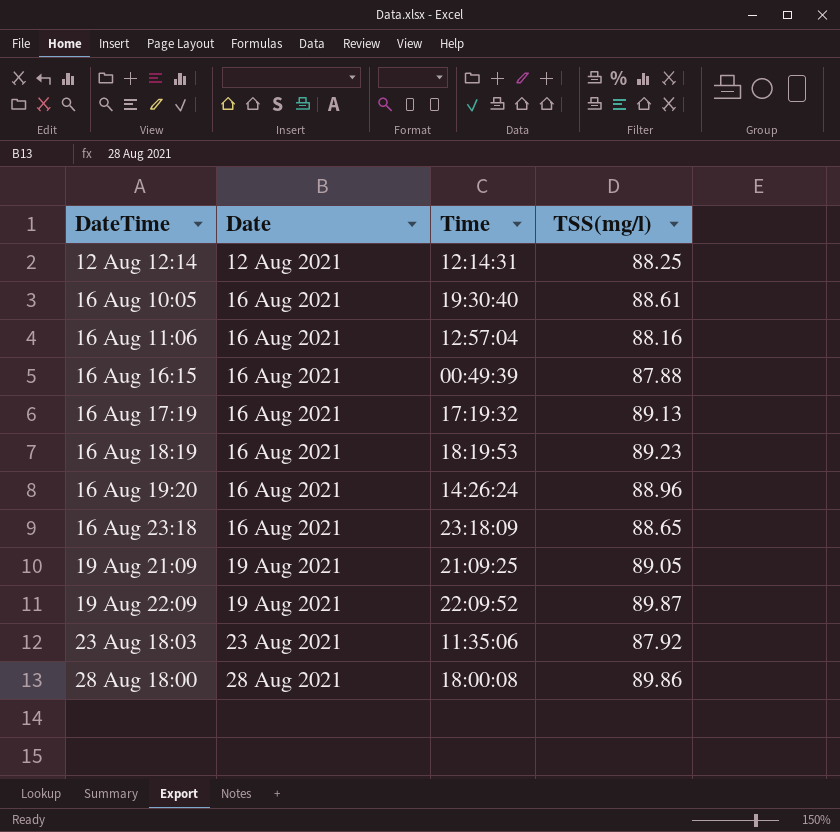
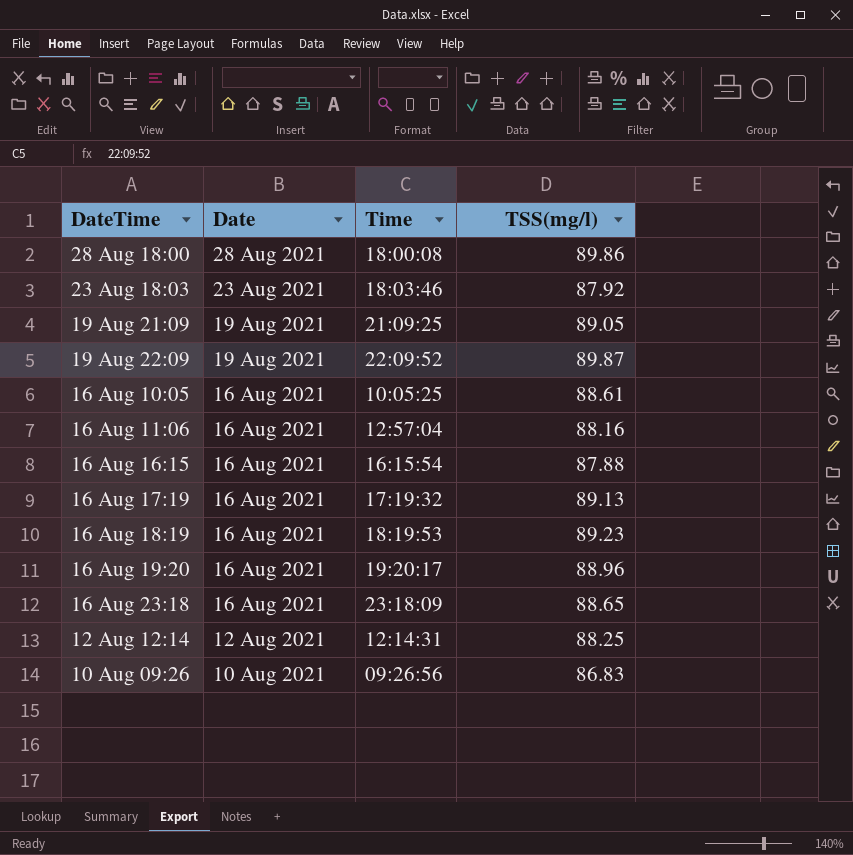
row order: DateTime ascending -> Date descending
23 Aug 18:03 | Time: 11:35:06 -> 18:03:46
16 Aug 10:05 | Time: 19:30:40 -> 10:05:25
16 Aug 16:15 | Time: 00:49:39 -> 16:15:54
16 Aug 19:20 | Time: 14:26:24 -> 19:20:17
row 10 Aug 09:26: none -> 10 Aug 2021 | 09:26:56 | 86.83

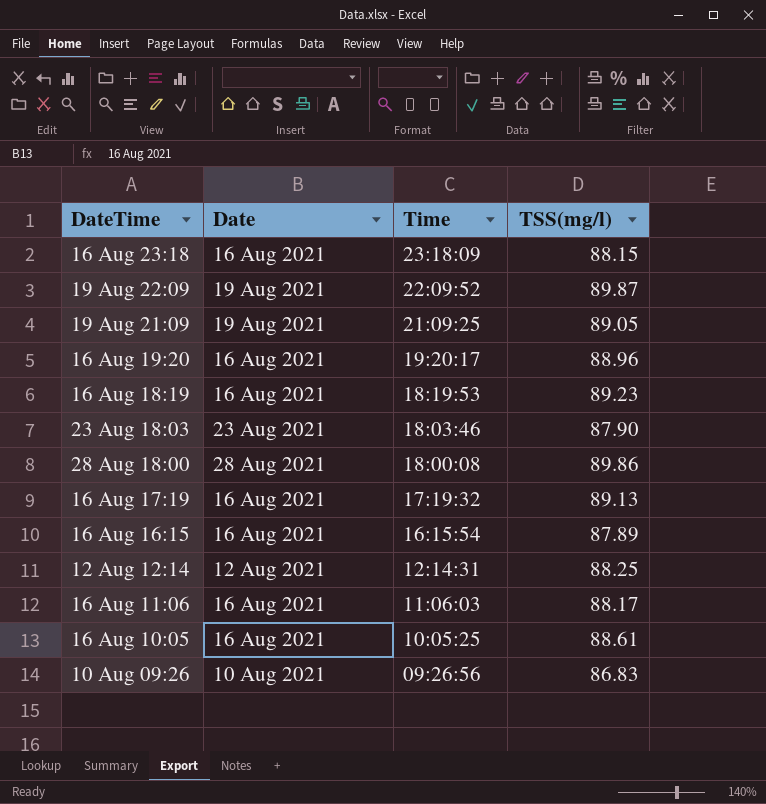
row order: Date descending -> Time descending
16 Aug 23:18 | TSS(mg/l): 88.65 -> 88.15
23 Aug 18:03 | TSS(mg/l): 87.92 -> 87.90
16 Aug 16:15 | TSS(mg/l): 87.88 -> 87.89
16 Aug 11:06 | Time: 12:57:04 -> 11:06:03
16 Aug 11:06 | TSS(mg/l): 88.16 -> 88.17

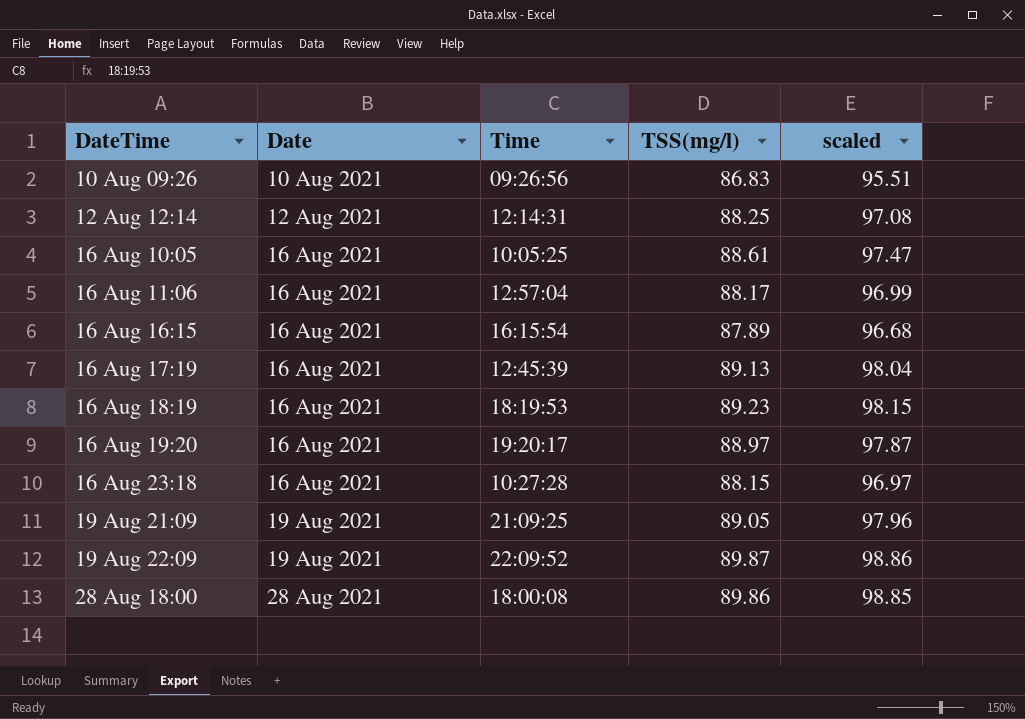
row order: Time descending -> DateTime ascending
column scaled | formula: none -> [TSS(mg/l)] * 1.1
row 23 Aug 18:03: 23 Aug 2021 | 18:03:46 | 87.90 -> none
16 Aug 11:06 | Time: 11:06:03 -> 12:57:04
16 Aug 17:19 | Time: 17:19:32 -> 12:45:39
16 Aug 19:20 | TSS(mg/l): 88.96 -> 88.97
16 Aug 23:18 | Time: 23:18:09 -> 10:27:28

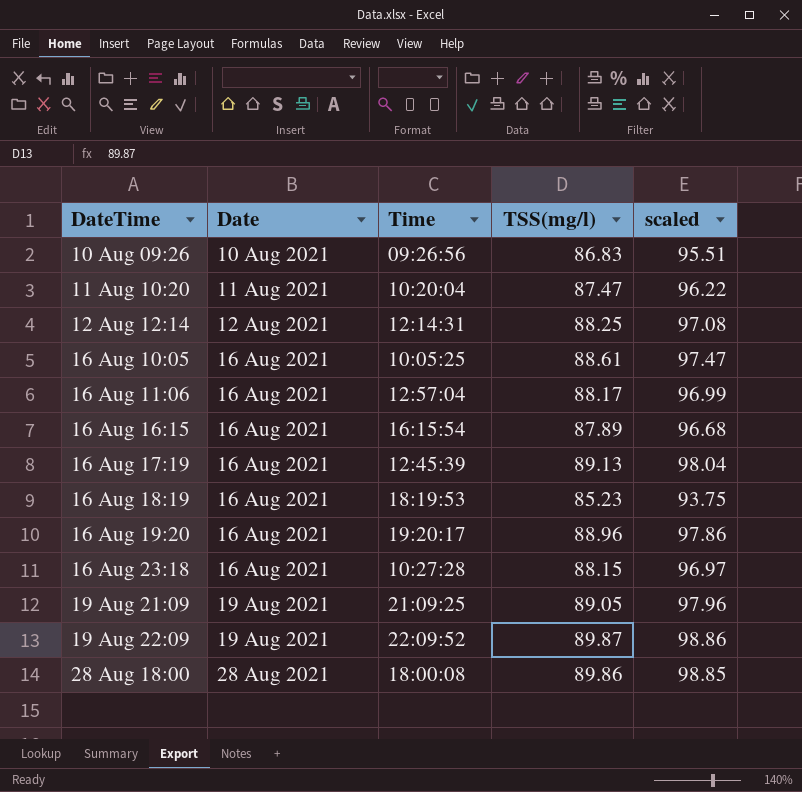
row 11 Aug 10:20: none -> 11 Aug 2021 | 10:20:04 | 87.47 | 96.22
16 Aug 18:19 | TSS(mg/l): 89.23 -> 85.23
16 Aug 18:19 | scaled: 98.15 -> 93.75
16 Aug 19:20 | TSS(mg/l): 88.97 -> 88.96
16 Aug 19:20 | scaled: 97.87 -> 97.86

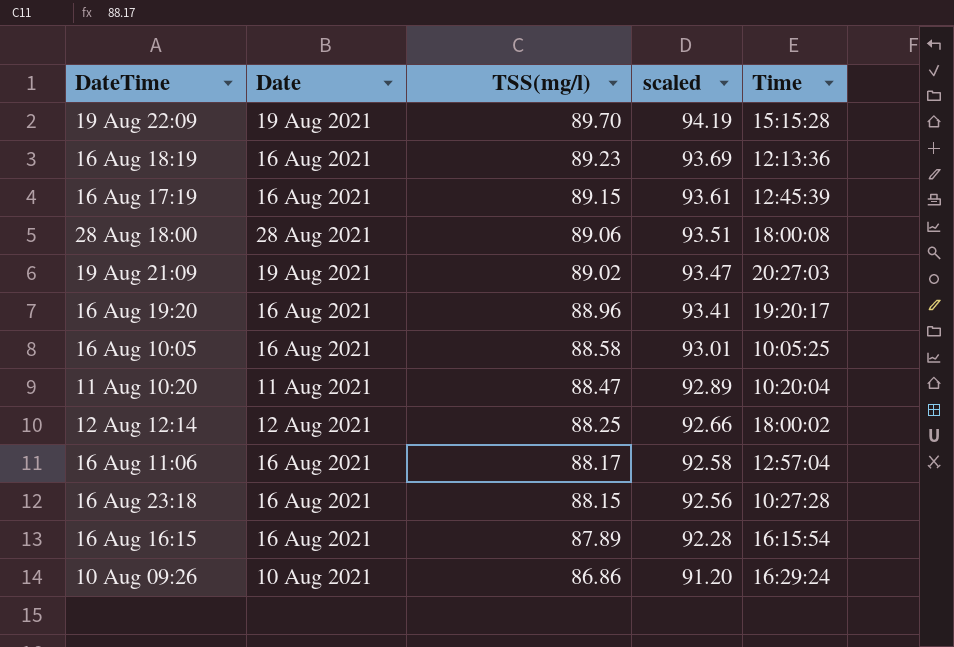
row order: DateTime ascending -> TSS(mg/l) descending
column scaled | formula: [TSS(mg/l)] * 1.1 -> [TSS(mg/l)] * 1.05
column Time | position: 3 -> 5
19 Aug 22:09 | TSS(mg/l): 89.87 -> 89.70
19 Aug 22:09 | Time: 22:09:52 -> 15:15:28
16 Aug 18:19 | TSS(mg/l): 85.23 -> 89.23
16 Aug 18:19 | Time: 18:19:53 -> 12:13:36
16 Aug 17:19 | TSS(mg/l): 89.13 -> 89.15
28 Aug 18:00 | TSS(mg/l): 89.86 -> 89.06
19 Aug 21:09 | TSS(mg/l): 89.05 -> 89.02
19 Aug 21:09 | Time: 21:09:25 -> 20:27:03
16 Aug 10:05 | TSS(mg/l): 88.61 -> 88.58
11 Aug 10:20 | TSS(mg/l): 87.47 -> 88.47
12 Aug 12:14 | Time: 12:14:31 -> 18:00:02
10 Aug 09:26 | TSS(mg/l): 86.83 -> 86.86
10 Aug 09:26 | Time: 09:26:56 -> 16:29:24

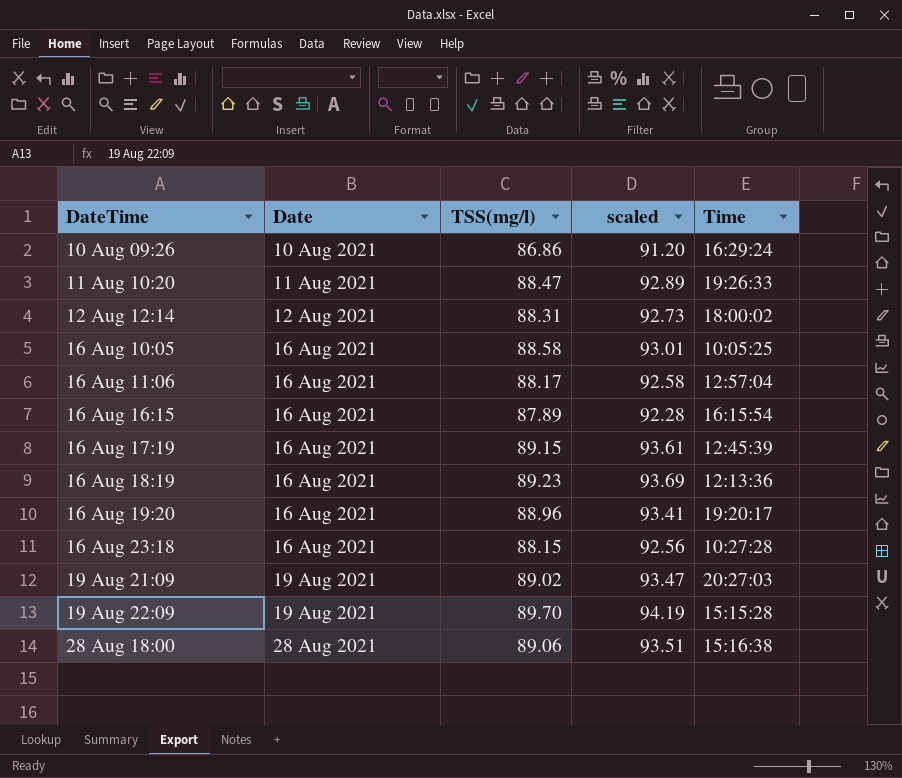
row order: TSS(mg/l) descending -> DateTime ascending
11 Aug 10:20 | Time: 10:20:04 -> 19:26:33
12 Aug 12:14 | TSS(mg/l): 88.25 -> 88.31
12 Aug 12:14 | scaled: 92.66 -> 92.73
28 Aug 18:00 | Time: 18:00:08 -> 15:16:38

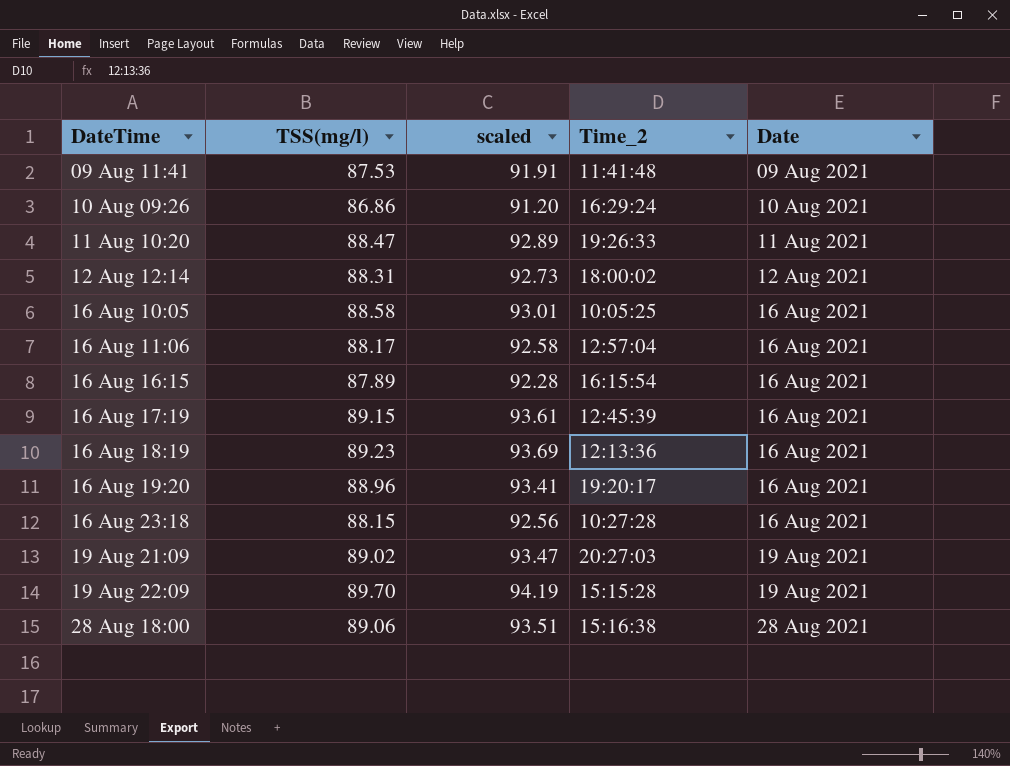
column name: Time -> Time_2
column Date | position: 2 -> 5
row 09 Aug 11:41: none -> 87.53 | 91.91 | 11:41:48 | 09 Aug 2021

